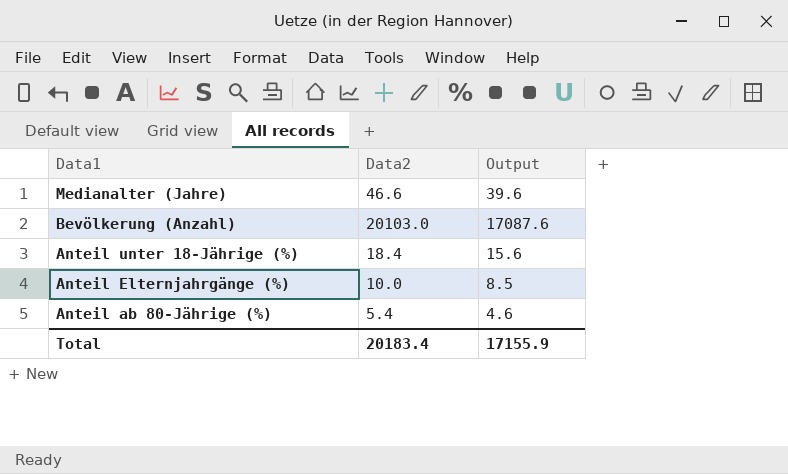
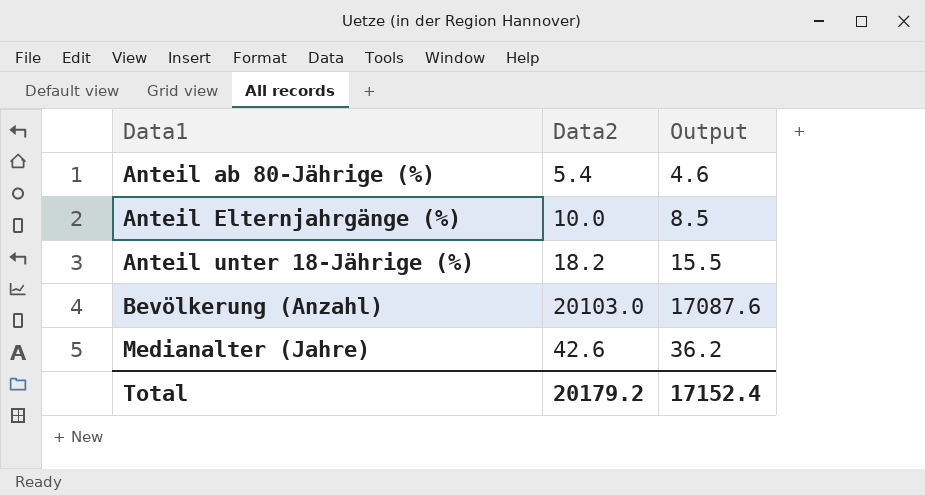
row order: Data1 descending -> Data1 ascending
Anteil unter 18-Jährige (%) | Data2: 18.4 -> 18.2
Anteil unter 18-Jährige (%) | Output: 15.6 -> 15.5
Medianalter (Jahre) | Data2: 46.6 -> 42.6
Medianalter (Jahre) | Output: 39.6 -> 36.2
Total | Data2: 20183.4 -> 20179.2
Total | Output: 17155.9 -> 17152.4

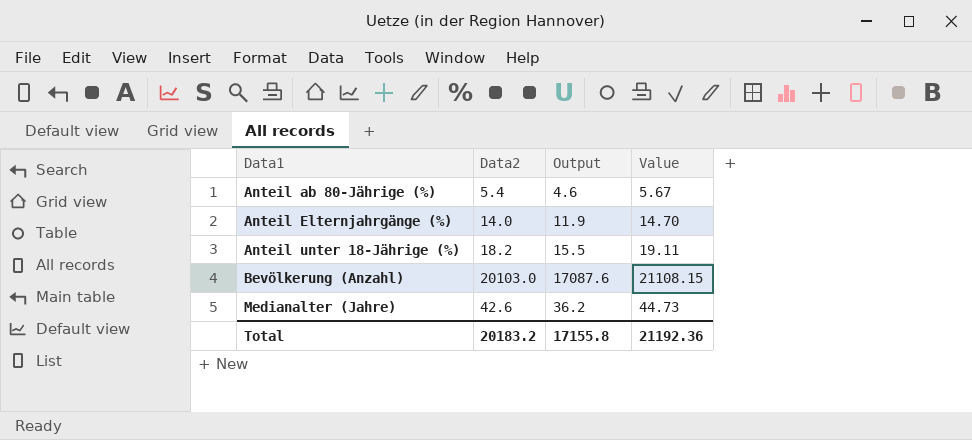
column Value | formula: none -> [Data2] * 1.05
Anteil Elternjahrgänge (%) | Data2: 10.0 -> 14.0
Anteil Elternjahrgänge (%) | Output: 8.5 -> 11.9
Total | Data2: 20179.2 -> 20183.2
Total | Output: 17152.4 -> 17155.8

